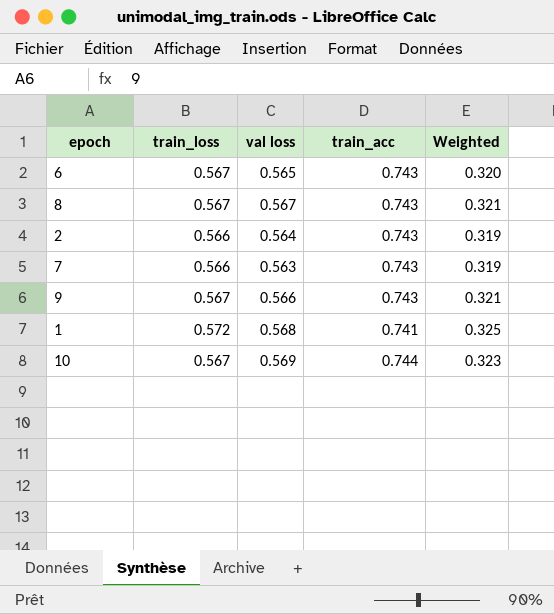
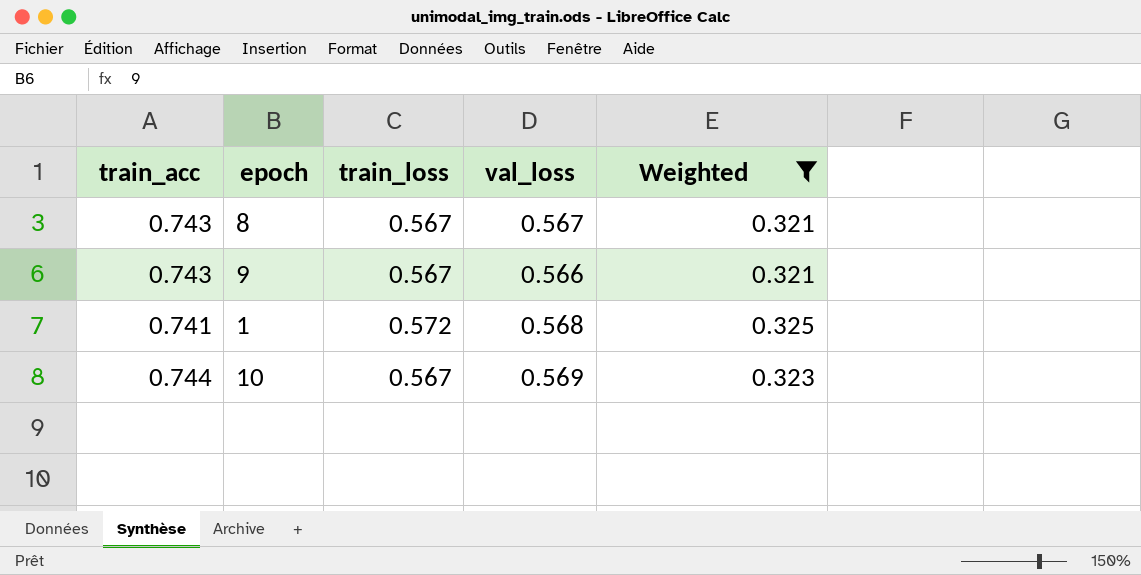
filter: none -> Weighted >= 0.321
column train_acc | position: 4 -> 1
column name: val loss -> val_loss

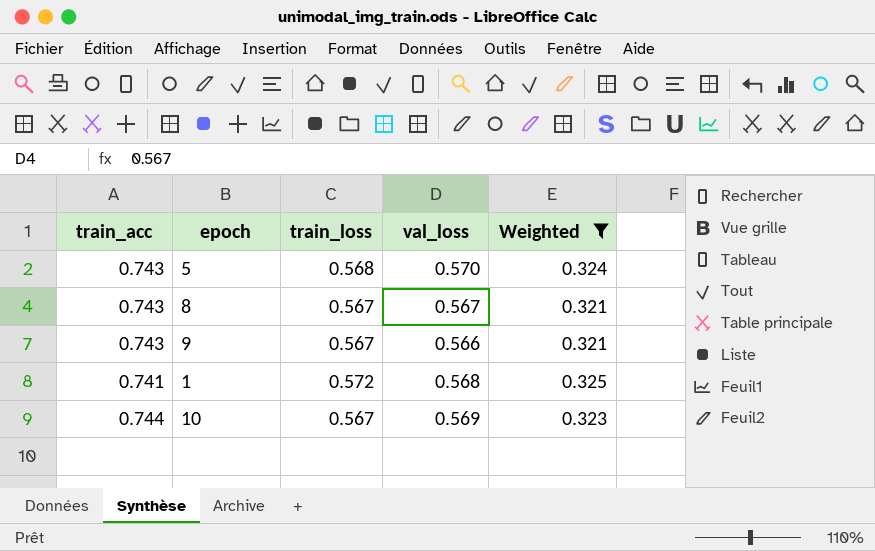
row 5: none -> 0.743 | 0.568 | 0.570 | 0.324

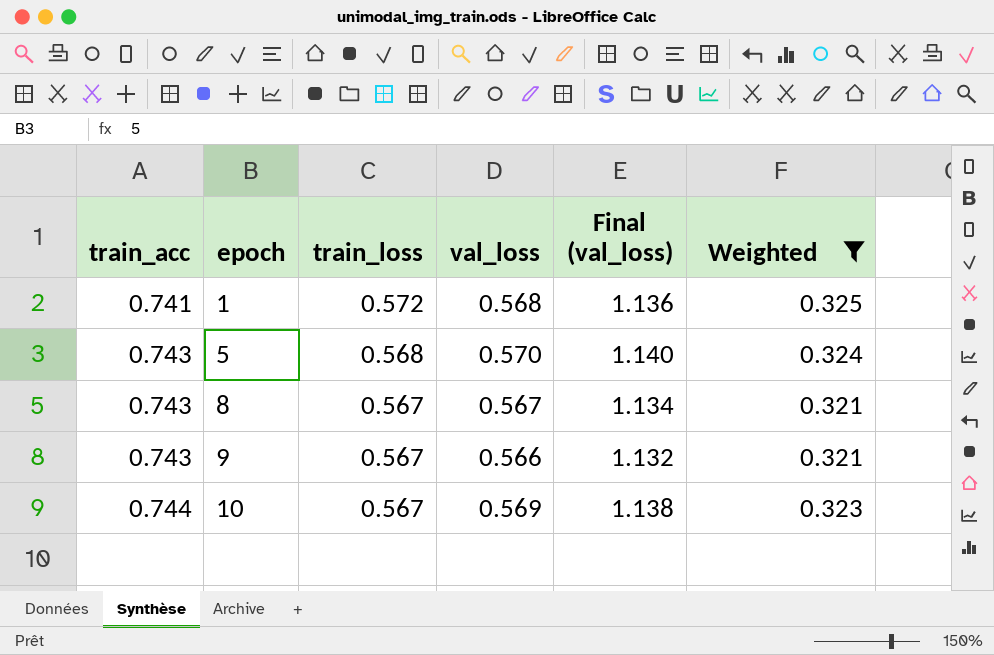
row order: none -> train_acc ascending
column Final (val_loss) | formula: none -> [val_loss] * 2

